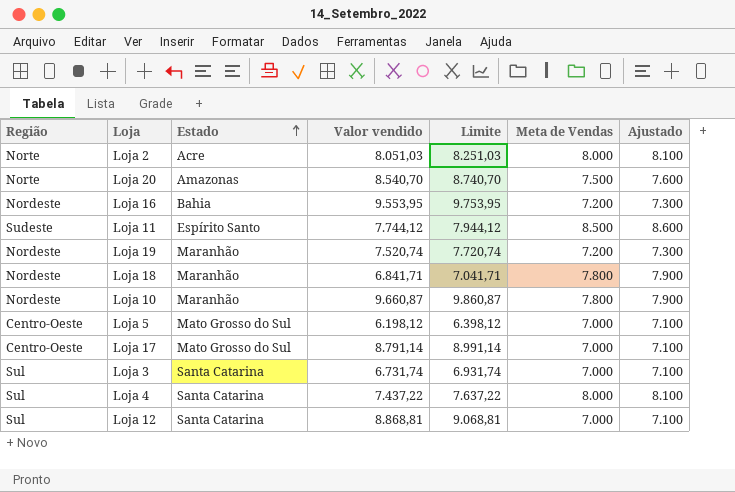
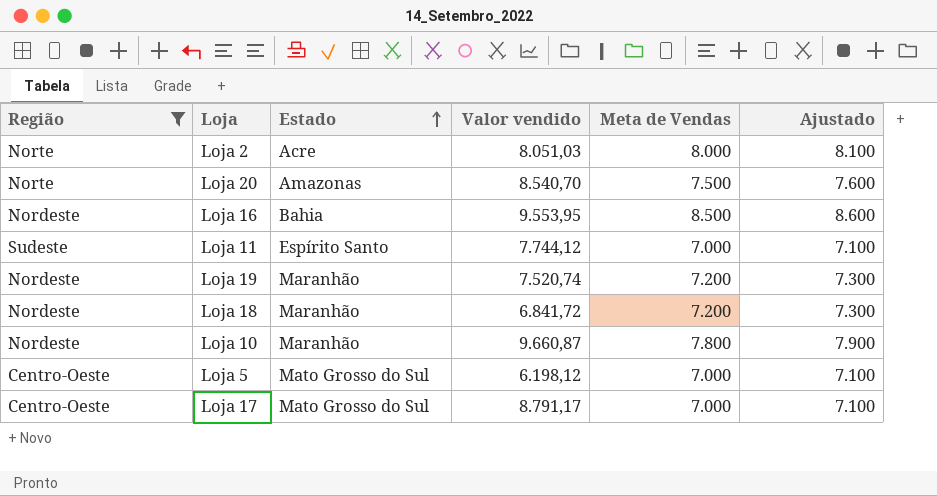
filter: none -> Região != Sul
column Limite | formula: [Valor vendido] + 200 -> none
Loja 16 | Meta de Vendas: 7.200 -> 8.500
Loja 16 | Ajustado: 7.300 -> 8.600
Loja 11 | Meta de Vendas: 8.500 -> 7.000
Loja 11 | Ajustado: 8.600 -> 7.100
Loja 18 | Valor vendido: 6.841,71 -> 6.841,72
Loja 18 | Meta de Vendas: 7.800 -> 7.200
Loja 18 | Ajustado: 7.900 -> 7.300
Loja 17 | Valor vendido: 8.791,14 -> 8.791,17

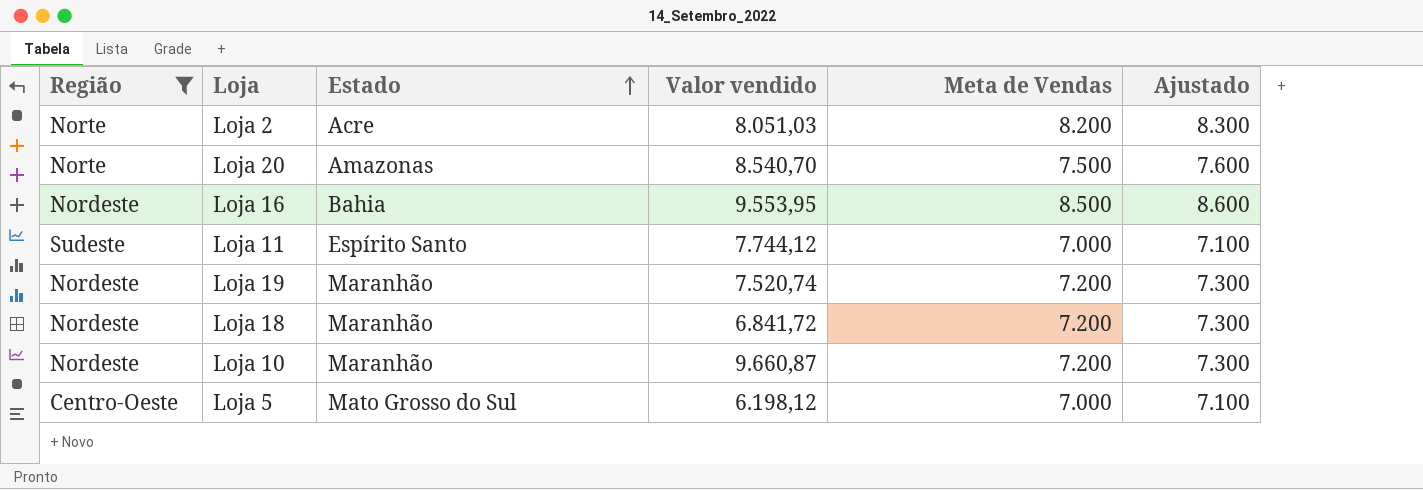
row Loja 17: Centro-Oeste | Mato Grosso do Sul | 8.791,17 | 7.000 | 7.100 -> none
Loja 2 | Meta de Vendas: 8.000 -> 8.200
Loja 2 | Ajustado: 8.100 -> 8.300
Loja 10 | Meta de Vendas: 7.800 -> 7.200
Loja 10 | Ajustado: 7.900 -> 7.300

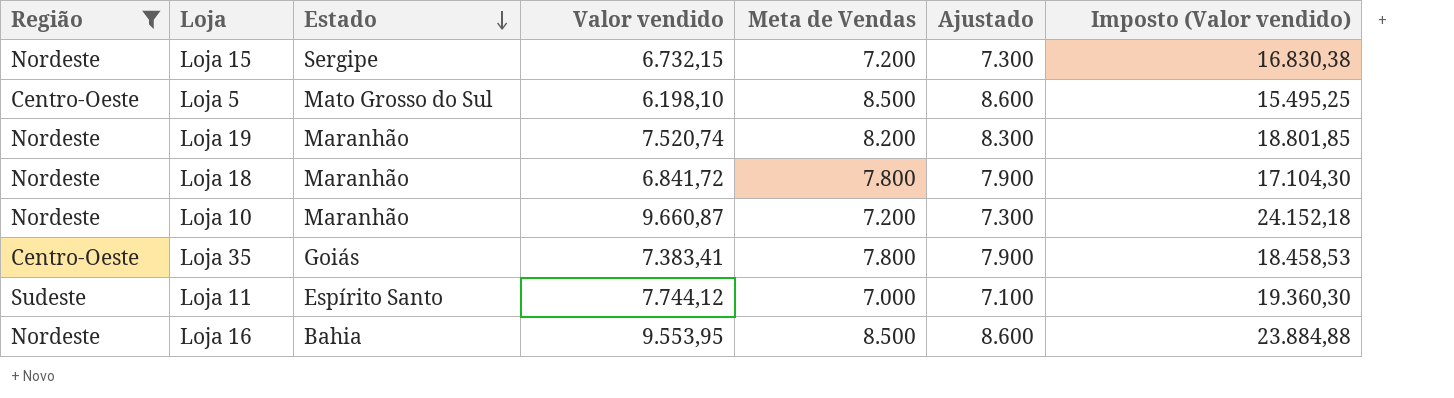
row order: Estado ascending -> Estado descending
column Imposto (Valor vendido) | formula: none -> [Valor vendido] * 2,5
row Loja 2: Norte | Acre | 8.051,03 | 8.200 | 8.300 -> none
row Loja 20: Norte | Amazonas | 8.540,70 | 7.500 | 7.600 -> none
row Loja 15: none -> Nordeste | Sergipe | 6.732,15 | 7.200 | 7.300 | 16.830,38
Loja 5 | Valor vendido: 6.198,12 -> 6.198,10
Loja 5 | Meta de Vendas: 7.000 -> 8.500
Loja 5 | Ajustado: 7.100 -> 8.600
Loja 19 | Meta de Vendas: 7.200 -> 8.200
Loja 19 | Ajustado: 7.300 -> 8.300
Loja 18 | Meta de Vendas: 7.200 -> 7.800
Loja 18 | Ajustado: 7.300 -> 7.900
row Loja 35: none -> Centro-Oeste | Goiás | 7.383,41 | 7.800 | 7.900 | 18.458,53

